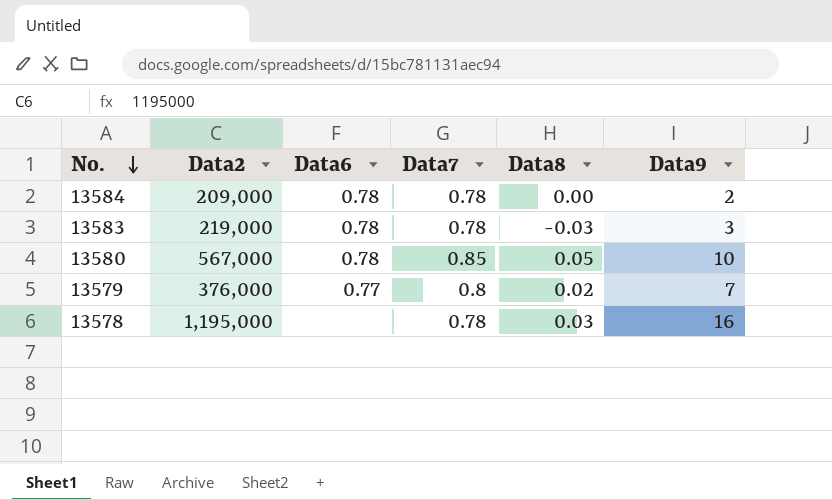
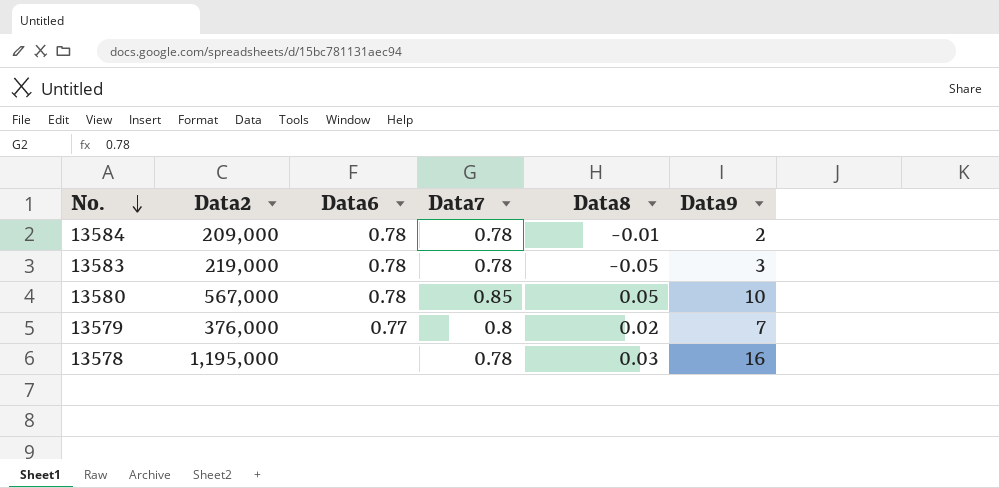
13584 | Data8: 0.00 -> -0.01
13583 | Data8: -0.03 -> -0.05

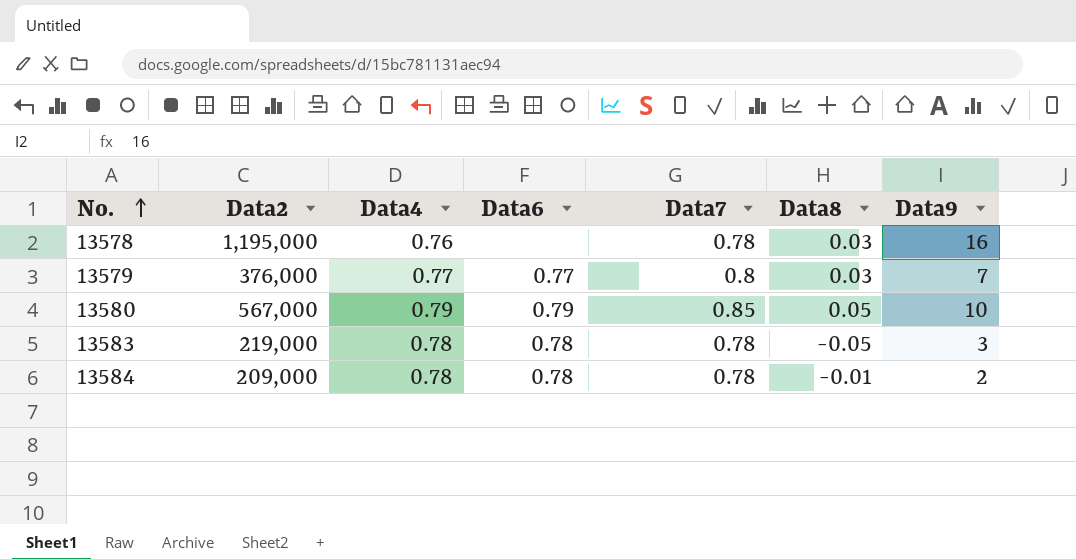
row order: No. descending -> No. ascending
column Data4 | position: none -> 3
13579 | Data8: 0.02 -> 0.03
13580 | Data6: 0.78 -> 0.79

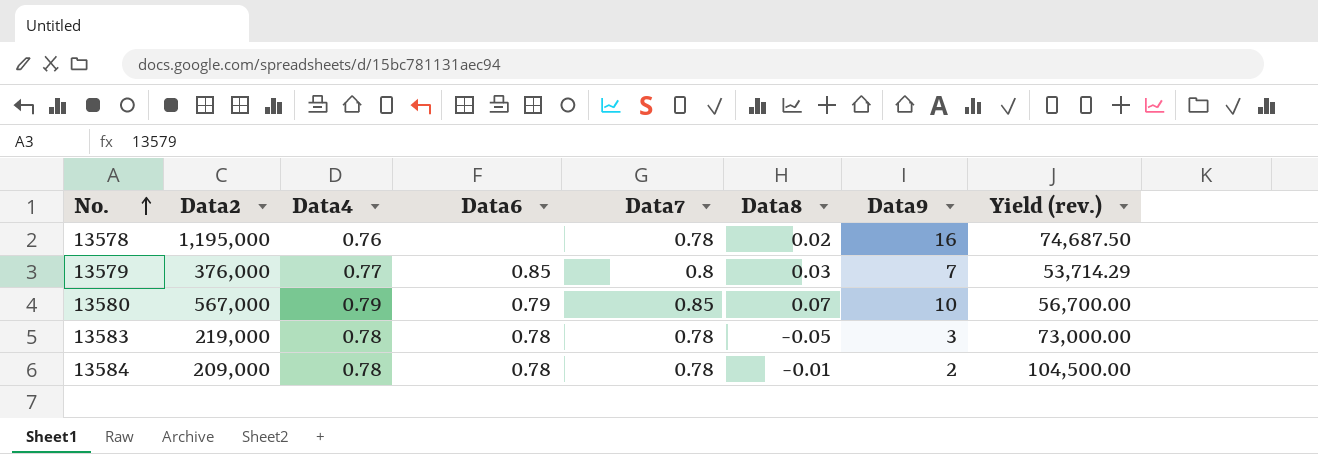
column Yield (rev.) | formula: none -> [Data2] / [Data9]
13578 | Data8: 0.03 -> 0.02
13579 | Data6: 0.77 -> 0.85
13580 | Data8: 0.05 -> 0.07

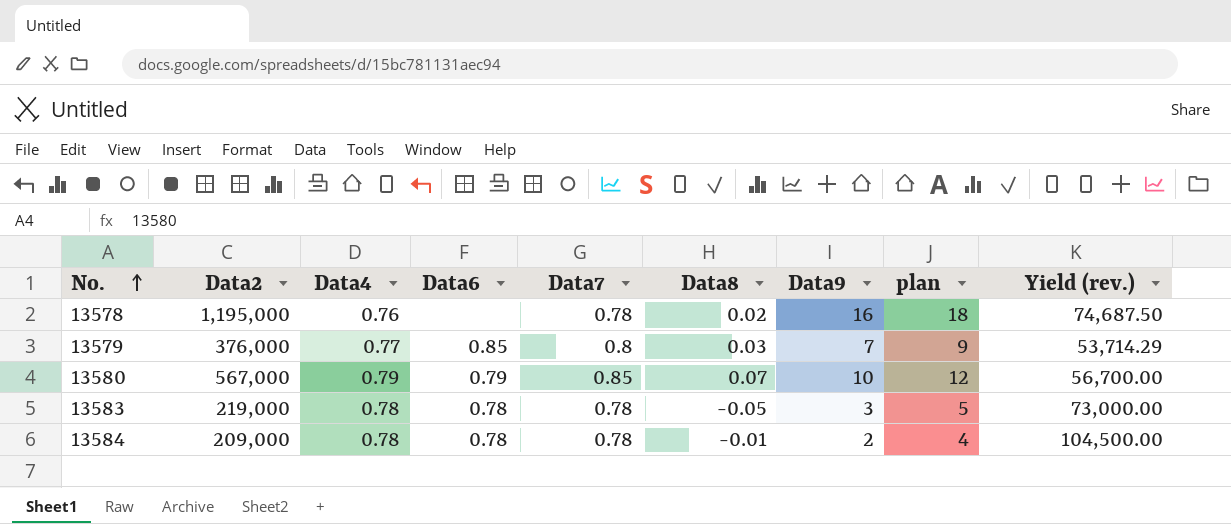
column plan | formula: none -> [Data9] + 2

